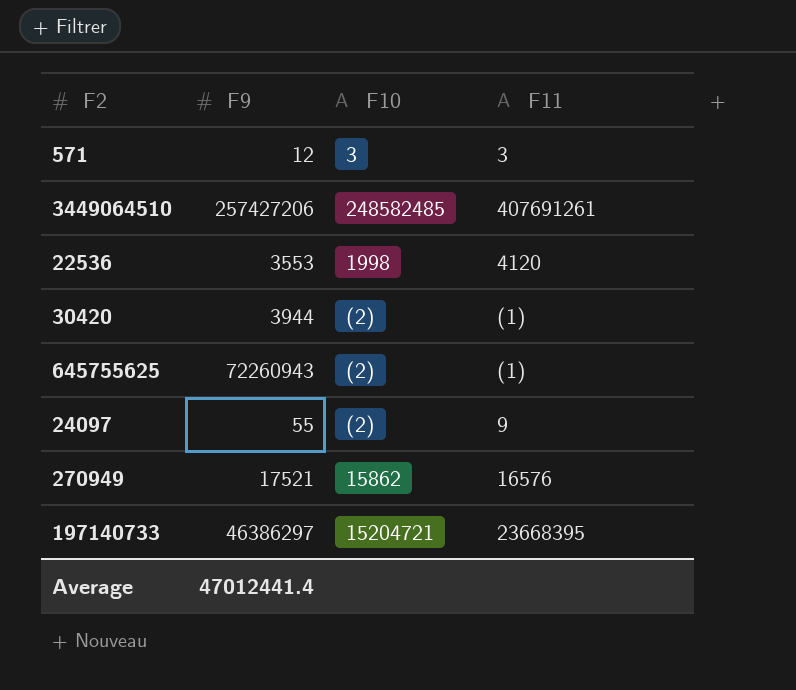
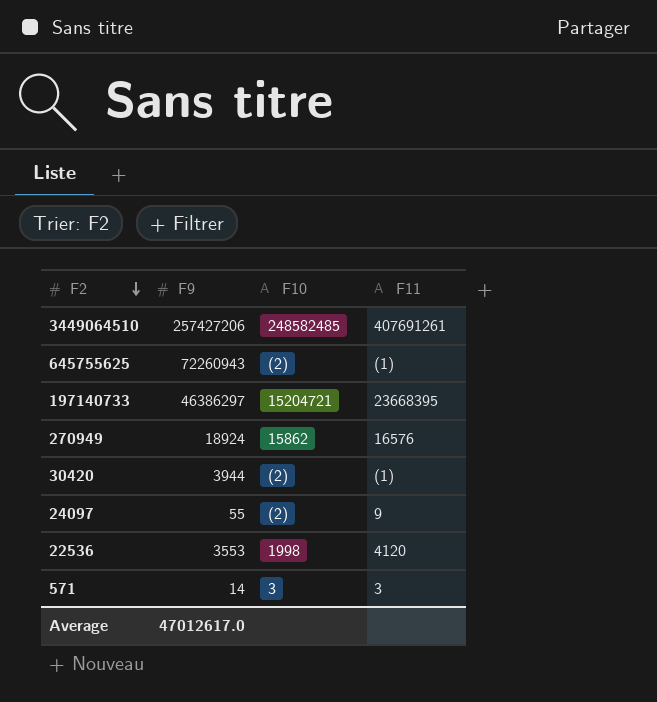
row order: none -> F2 descending
270949 | F9: 17521 -> 18924
571 | F9: 12 -> 14
Average | F9: 47012441.4 -> 47012617.0

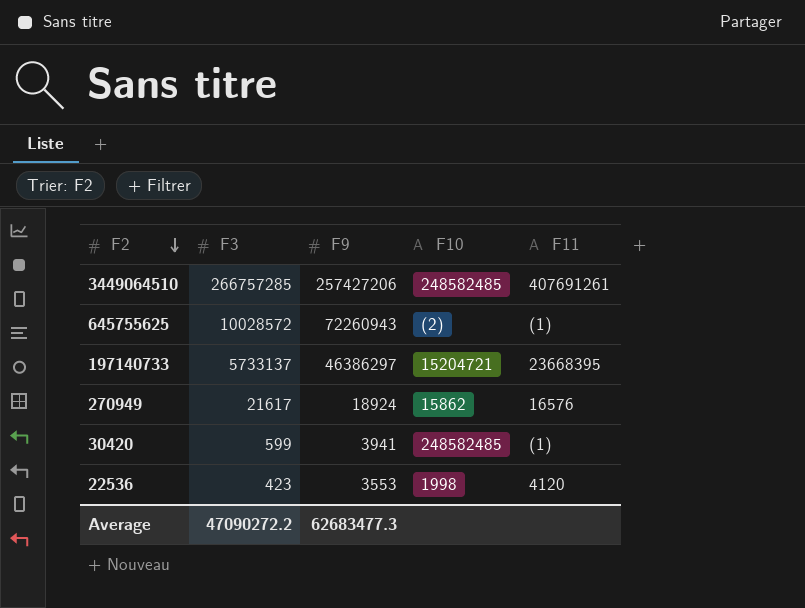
column F3 | position: none -> 2
row 24097: 55 | (2) | 9 -> none
row 571: 14 | 3 | 3 -> none
30420 | F9: 3944 -> 3941
30420 | F10: (2) -> 248582485
Average | F9: 47012617.0 -> 62683477.3

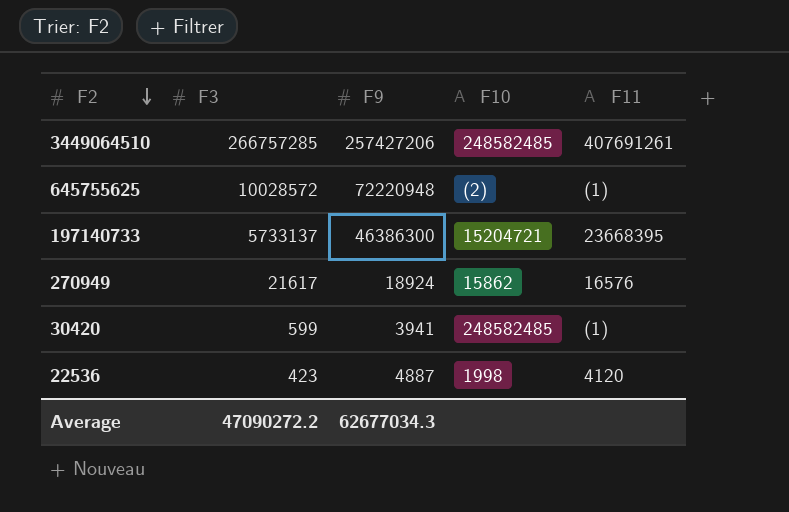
645755625 | F9: 72260943 -> 72220948
197140733 | F9: 46386297 -> 46386300
22536 | F9: 3553 -> 4887
Average | F9: 62683477.3 -> 62677034.3

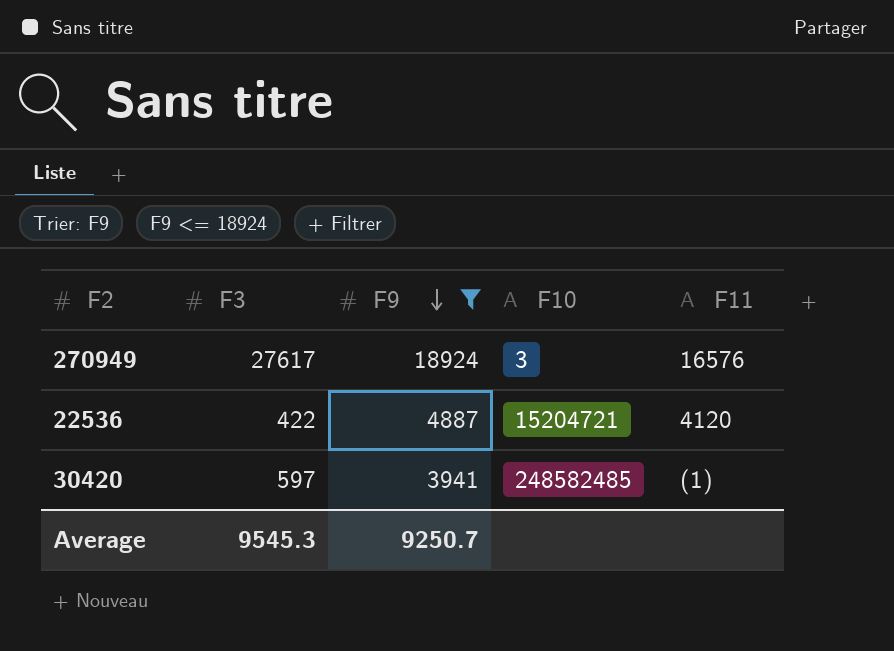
filter: none -> F9 <= 18924
row order: F2 descending -> F9 descending
270949 | F3: 21617 -> 27617
270949 | F10: 15862 -> 3
22536 | F3: 423 -> 422
22536 | F10: 1998 -> 15204721
30420 | F3: 599 -> 597
Average | F3: 47090272.2 -> 9545.3
Average | F9: 62677034.3 -> 9250.7

